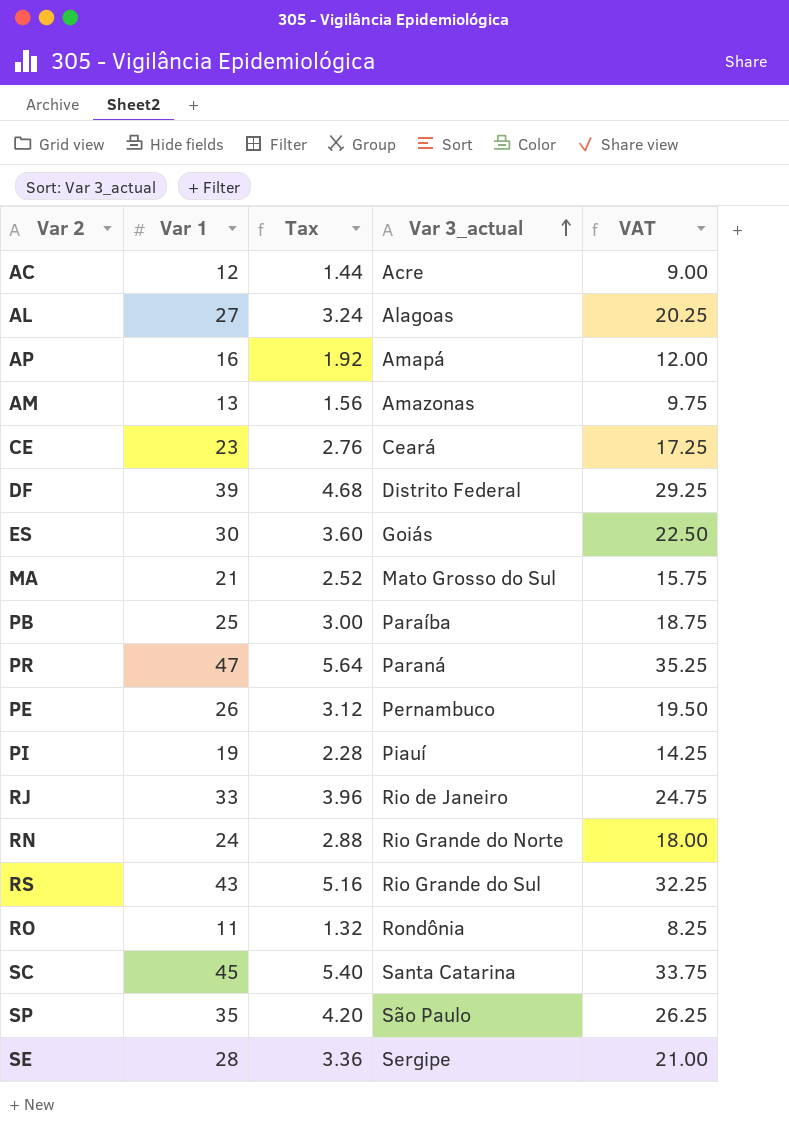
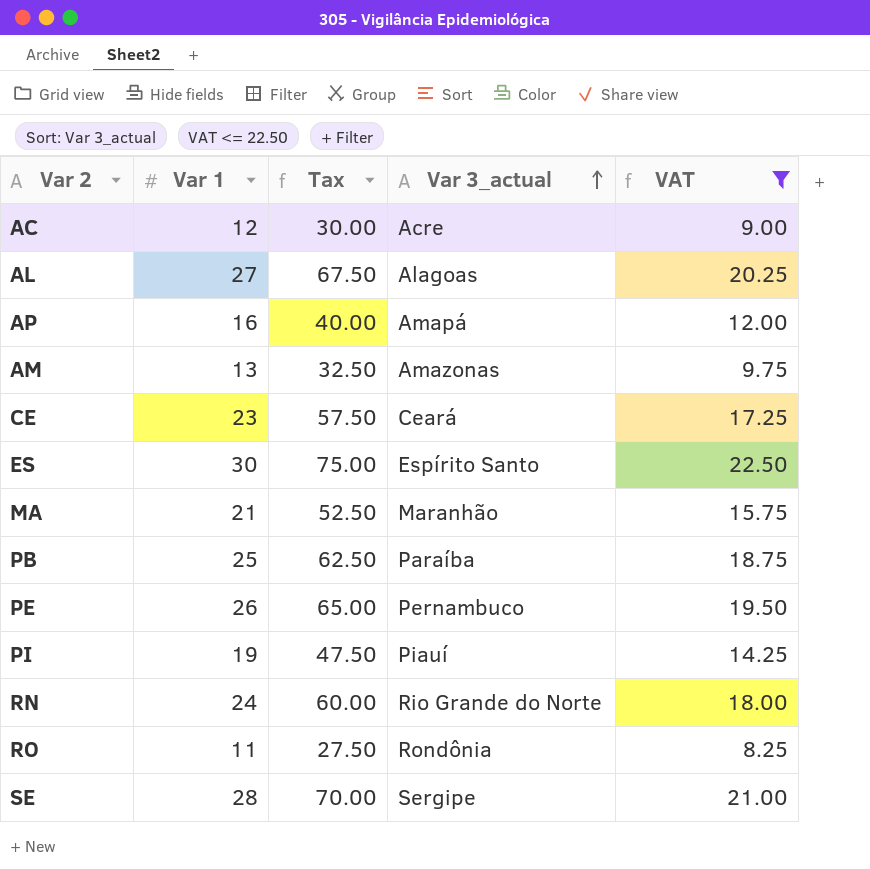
filter: none -> VAT <= 22.50
column Tax | formula: [Var 1] * 0.12 -> [Var 1] * 2.5
ES | Var 3_actual: Goiás -> Espírito Santo
MA | Var 3_actual: Mato Grosso do Sul -> Maranhão

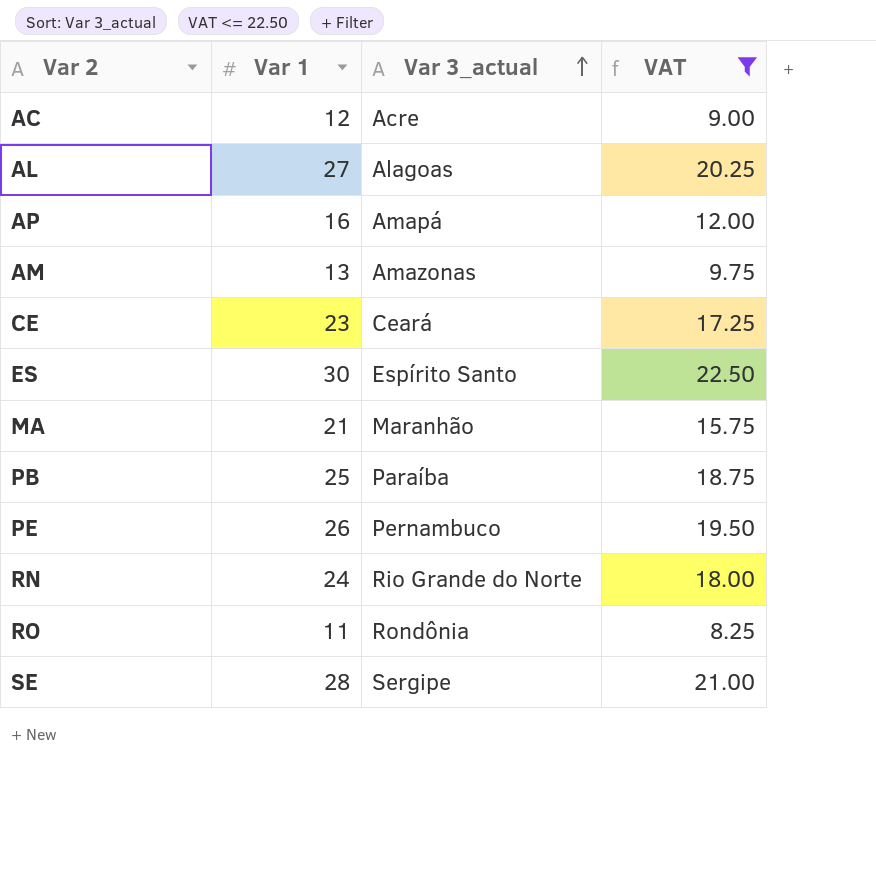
column Tax | formula: [Var 1] * 2.5 -> none
row PI: 19 | 47.50 | Piauí | 14.25 -> none

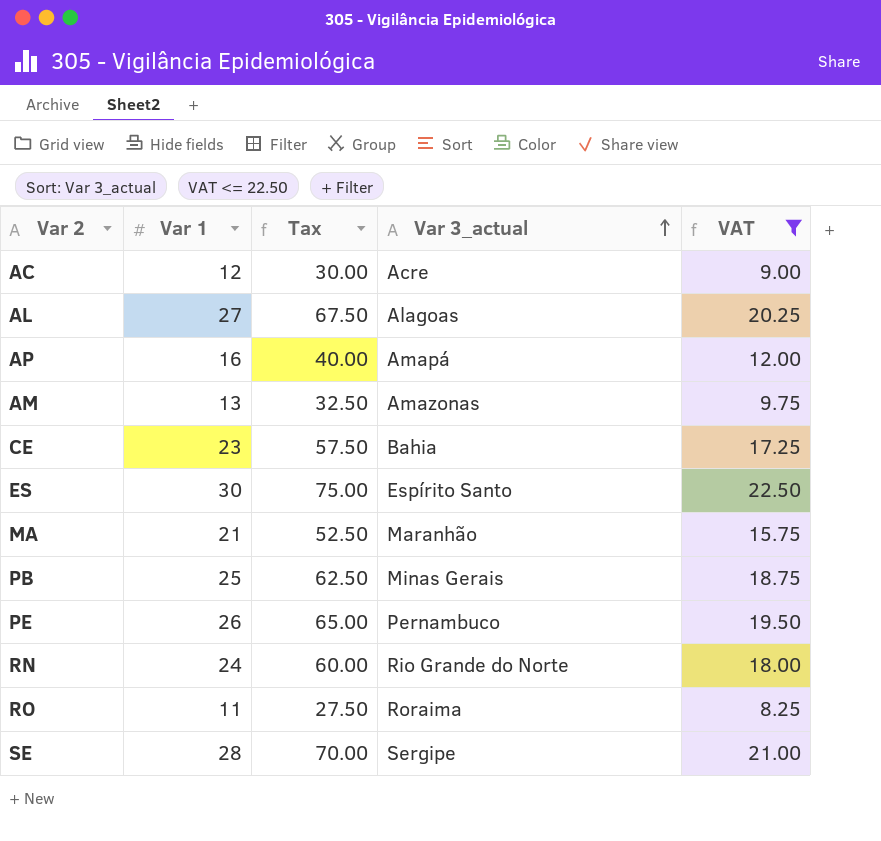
column Tax | formula: none -> [Var 1] * 2.5
CE | Var 3_actual: Ceará -> Bahia
PB | Var 3_actual: Paraíba -> Minas Gerais
RO | Var 3_actual: Rondônia -> Roraima

